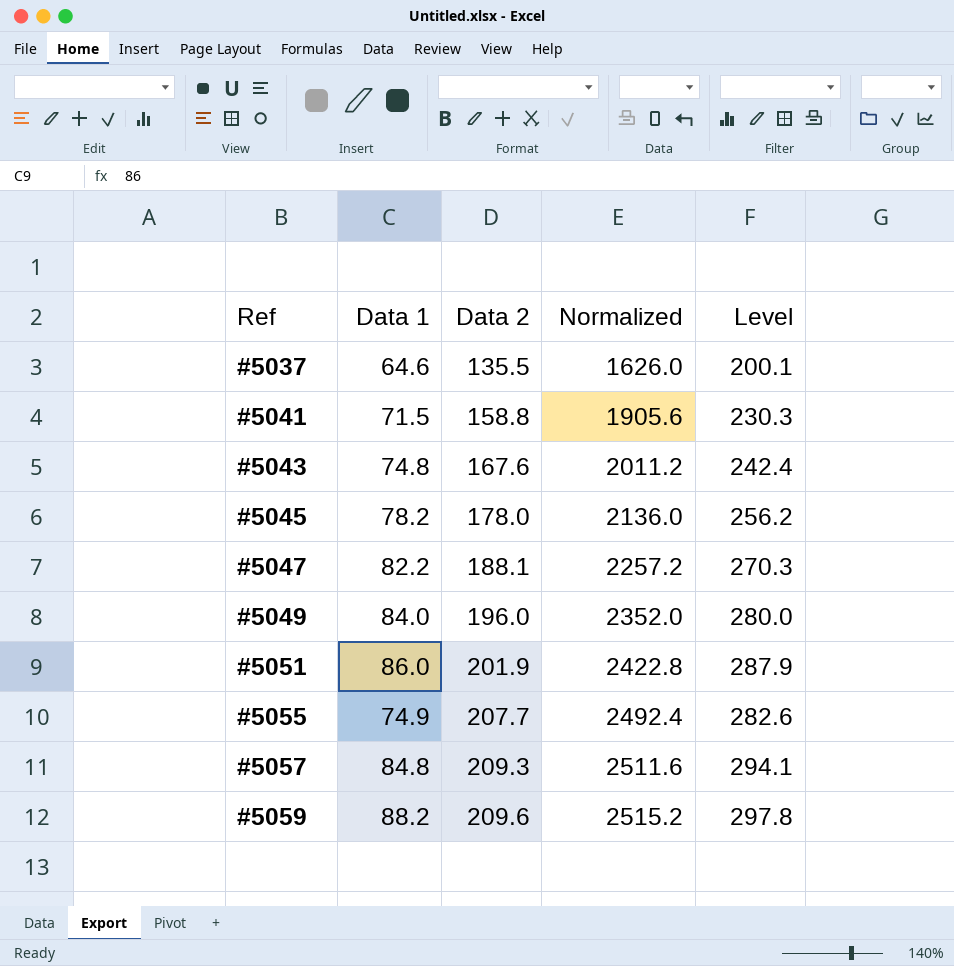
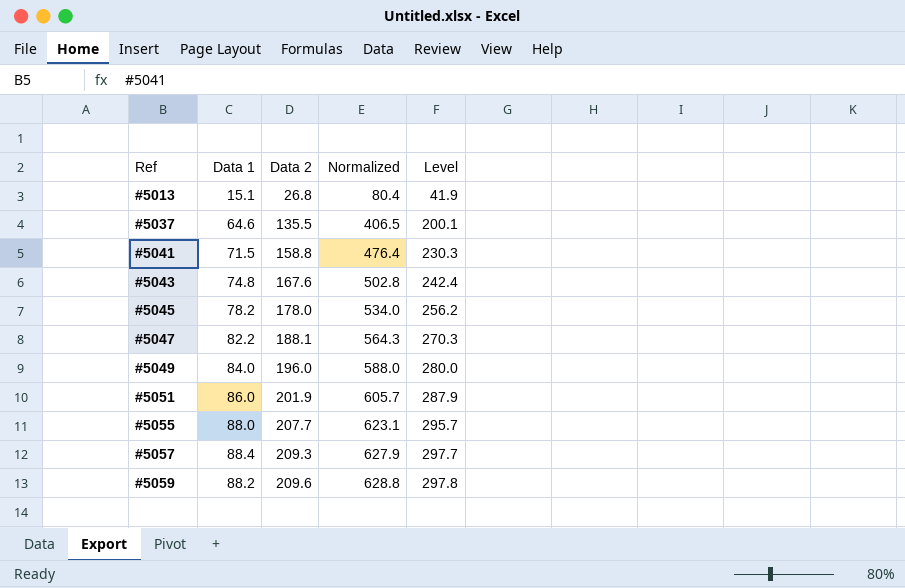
column Normalized | formula: [Data 2] * 12 -> [Data 2] * 3
row #5013: none -> 15.1 | 26.8 | 80.4 | 41.9
#5055 | Data 1: 74.9 -> 88.0
#5055 | Level: 282.6 -> 295.7
#5057 | Data 1: 84.8 -> 88.4
#5057 | Level: 294.1 -> 297.7

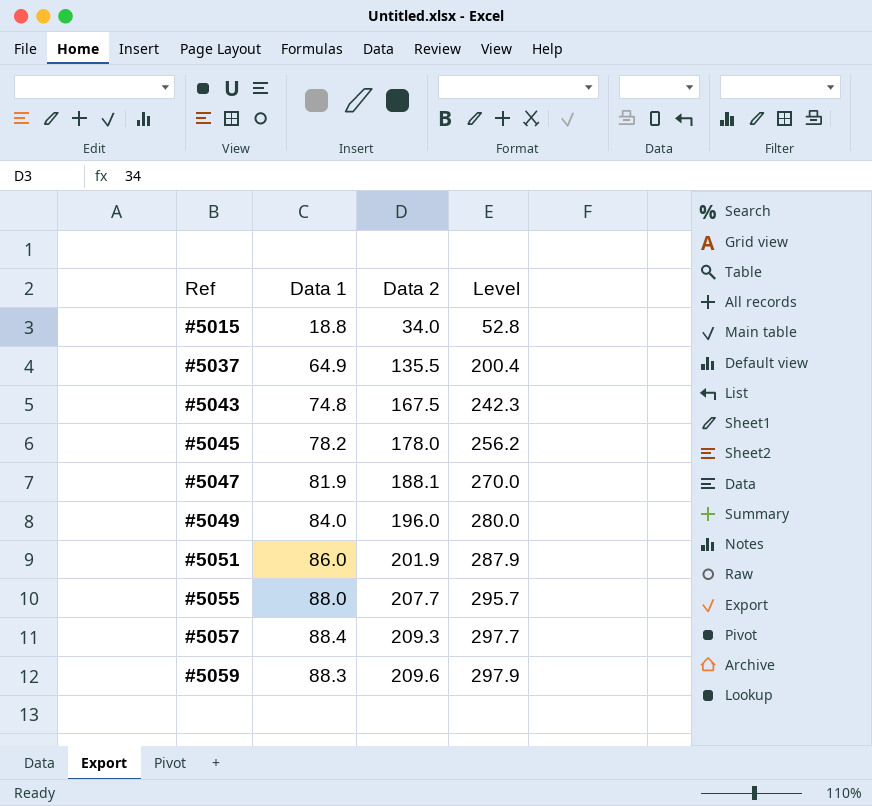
column Normalized | formula: [Data 2] * 3 -> none
row #5013: 15.1 | 26.8 | 80.4 | 41.9 -> none
row #5041: 71.5 | 158.8 | 476.4 | 230.3 -> none
row #5015: none -> 18.8 | 34.0 | 52.8
#5037 | Data 1: 64.6 -> 64.9
#5037 | Level: 200.1 -> 200.4
#5043 | Data 2: 167.6 -> 167.5
#5043 | Level: 242.4 -> 242.3
#5047 | Data 1: 82.2 -> 81.9
#5047 | Level: 270.3 -> 270.0
#5059 | Data 1: 88.2 -> 88.3
#5059 | Level: 297.8 -> 297.9

